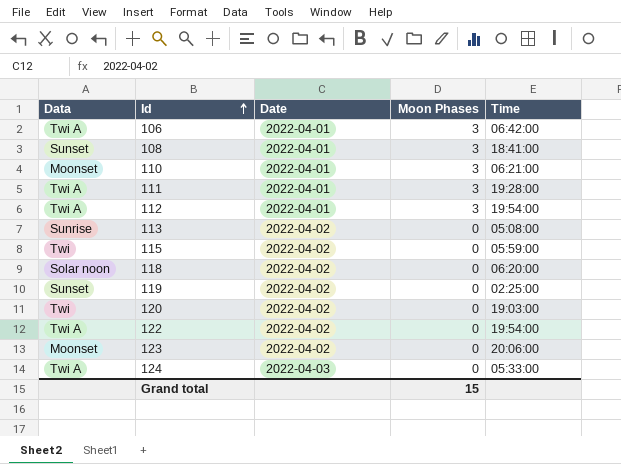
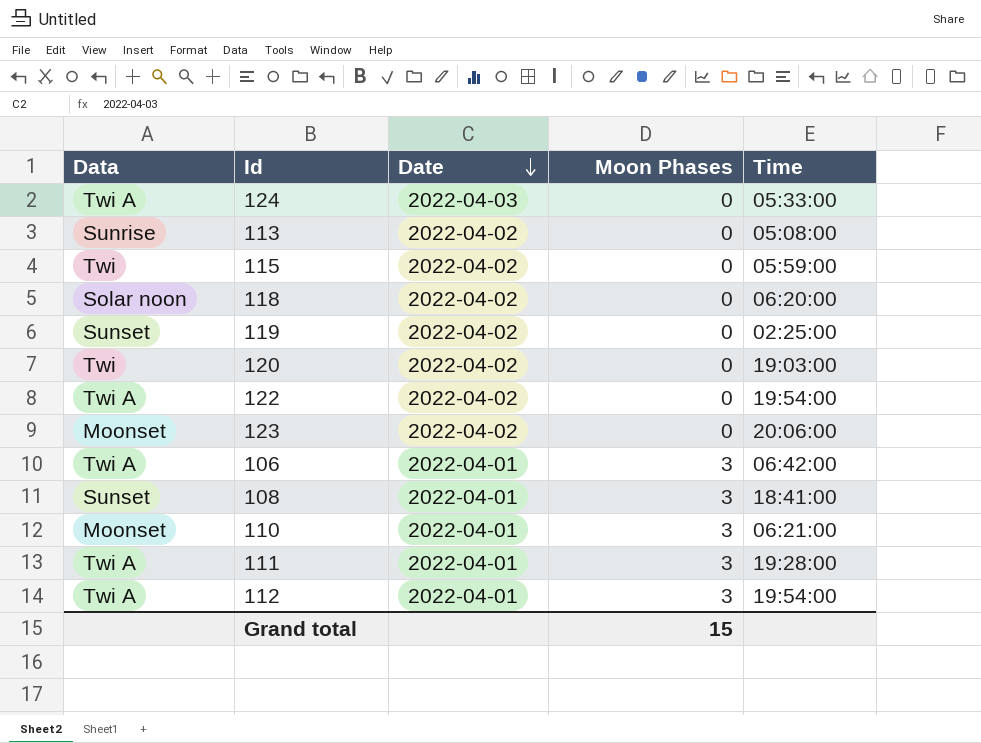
row order: Id ascending -> Date descending

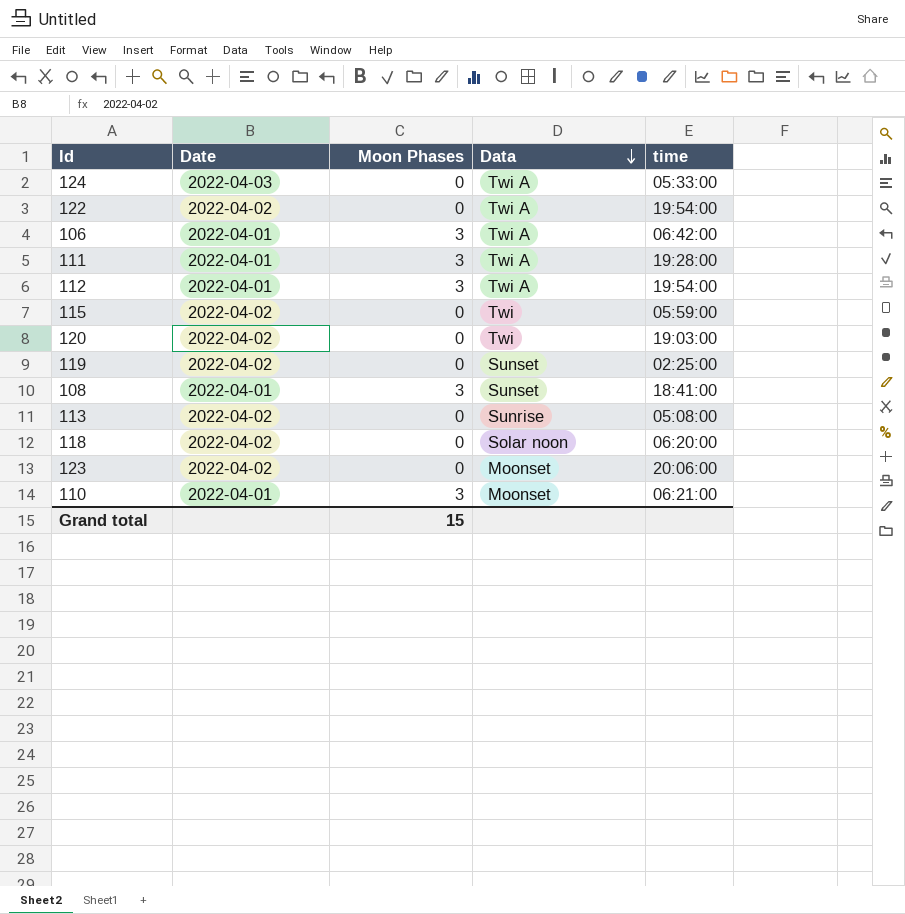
row order: Date descending -> Data descending
column Data | position: 1 -> 4
column name: Time -> time

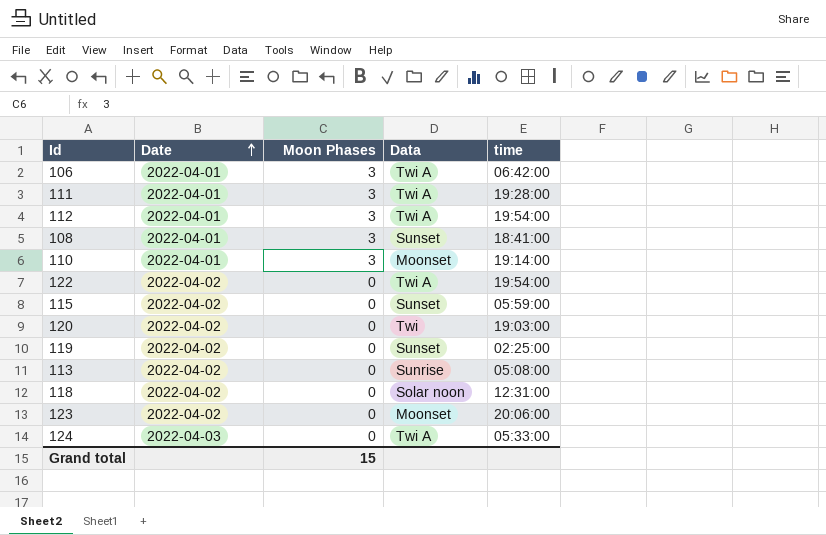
row order: Data descending -> Date ascending
110 | time: 06:21:00 -> 19:14:00
115 | Data: Twi -> Sunset
118 | time: 06:20:00 -> 12:31:00

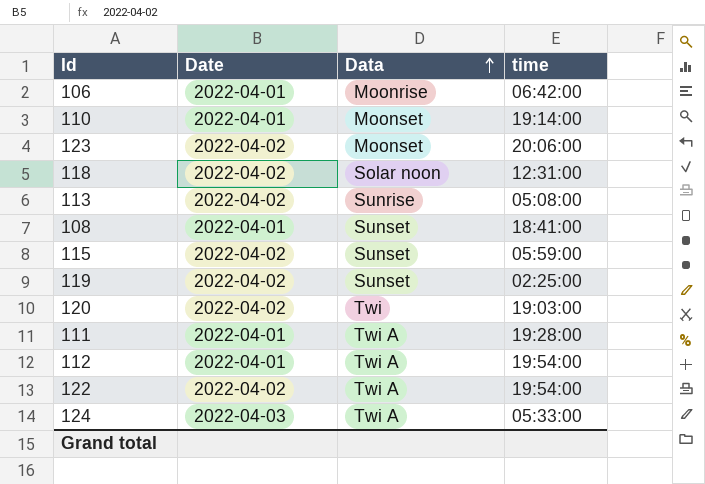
row order: Date ascending -> Data ascending
column Moon Phases | position: 3 -> none
106 | Data: Twi A -> Moonrise

